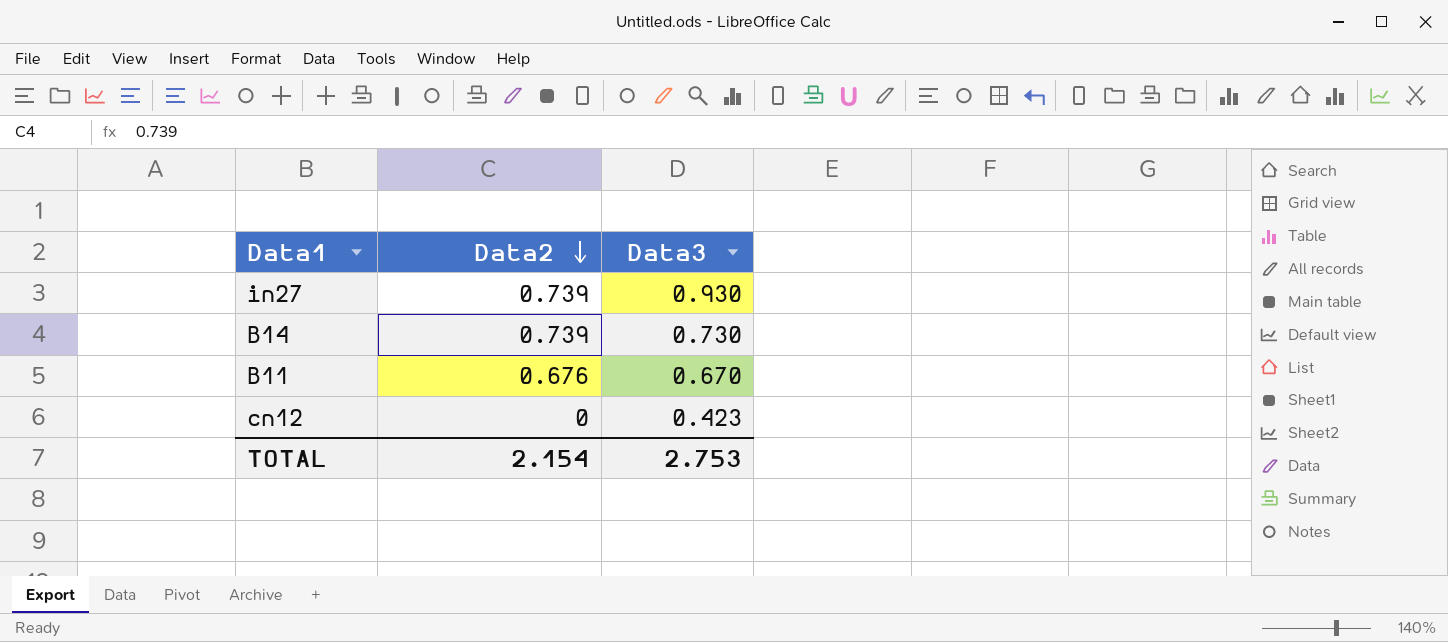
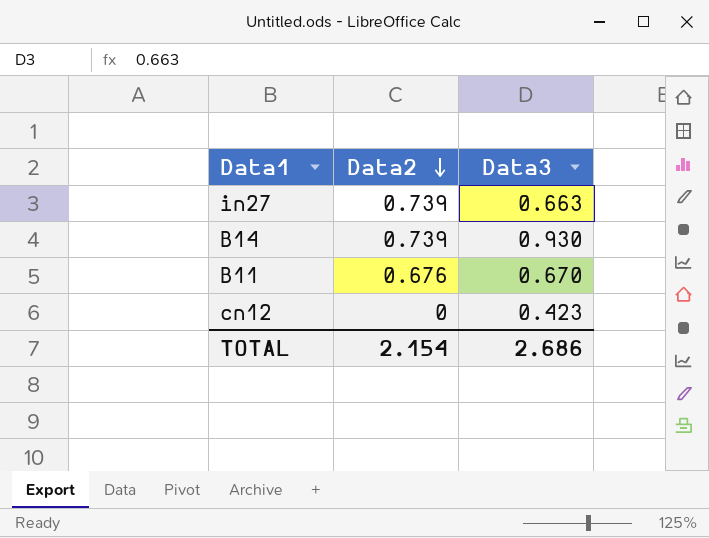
in27 | Data3: 0.930 -> 0.663
B14 | Data3: 0.730 -> 0.930
TOTAL | Data3: 2.753 -> 2.686

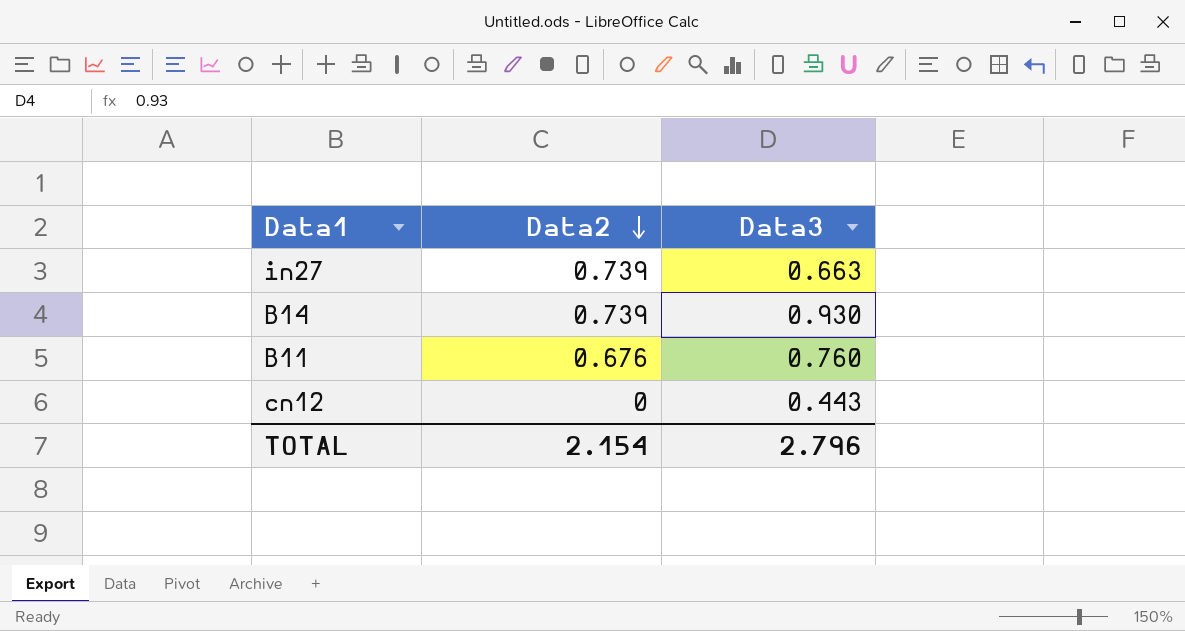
B11 | Data3: 0.670 -> 0.760
cn12 | Data3: 0.423 -> 0.443
TOTAL | Data3: 2.686 -> 2.796

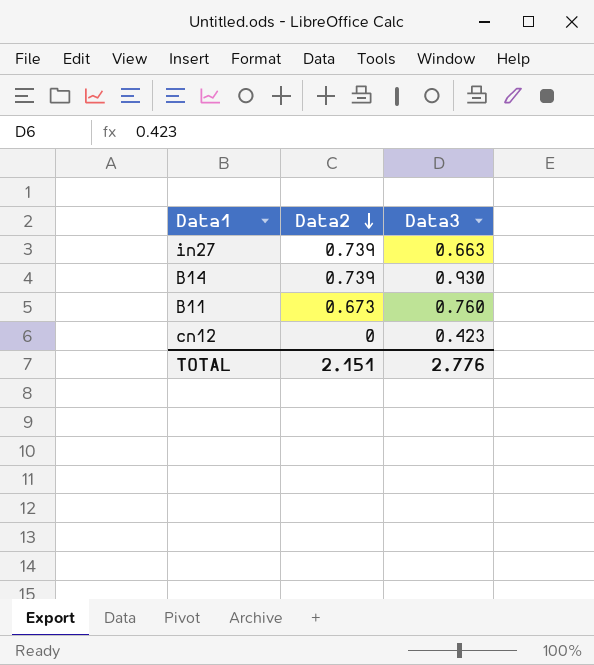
B11 | Data2: 0.676 -> 0.673
cn12 | Data3: 0.443 -> 0.423
TOTAL | Data2: 2.154 -> 2.151
TOTAL | Data3: 2.796 -> 2.776

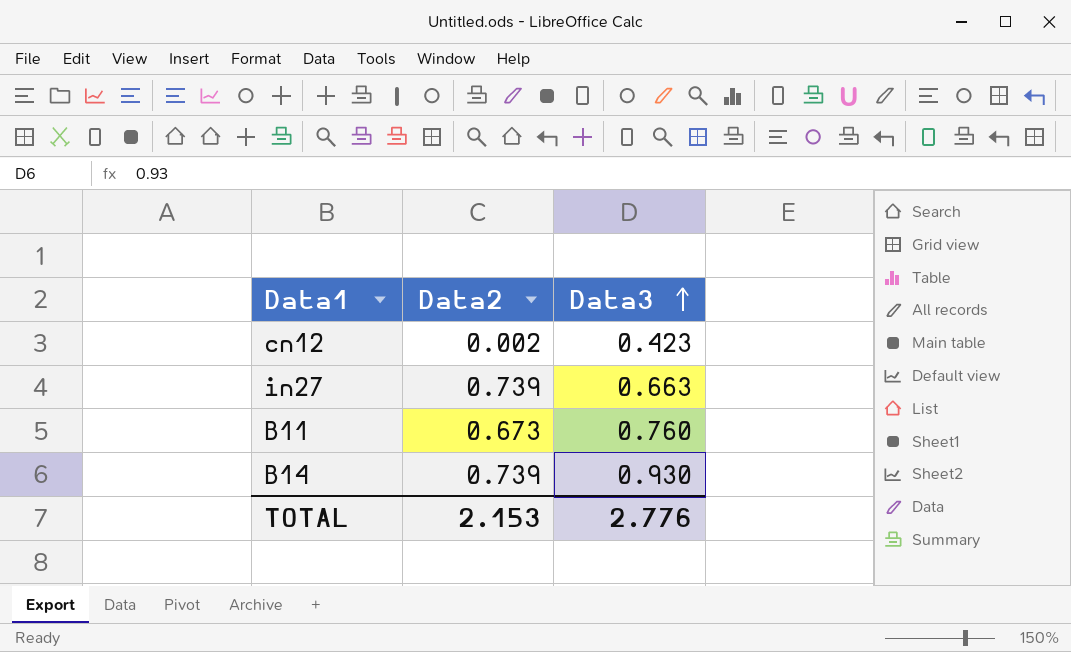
row order: Data2 descending -> Data3 ascending
cn12 | Data2: 0 -> 0.002
TOTAL | Data2: 2.151 -> 2.153

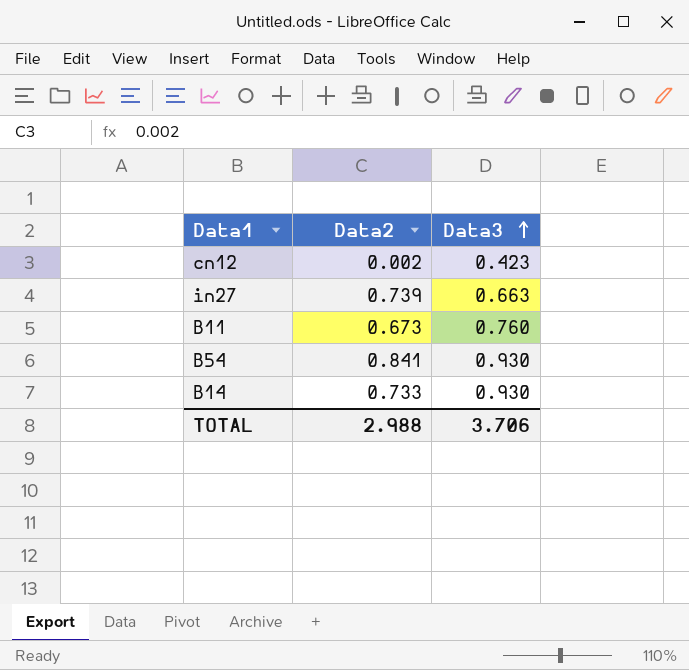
row B54: none -> 0.841 | 0.930
B14 | Data2: 0.739 -> 0.733
TOTAL | Data2: 2.153 -> 2.988
TOTAL | Data3: 2.776 -> 3.706

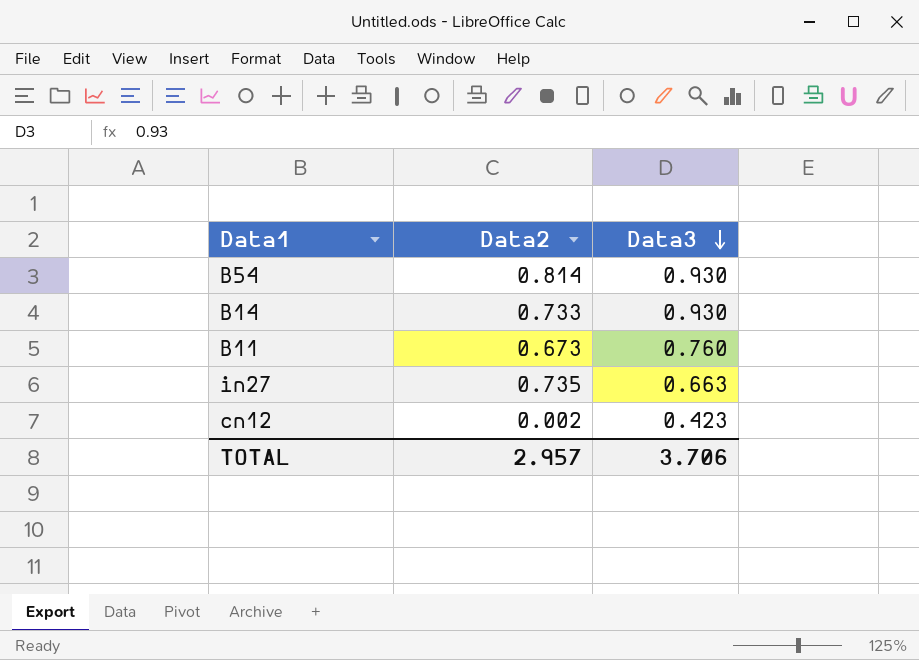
row order: Data3 ascending -> Data3 descending
B54 | Data2: 0.841 -> 0.814
in27 | Data2: 0.739 -> 0.735
TOTAL | Data2: 2.988 -> 2.957

